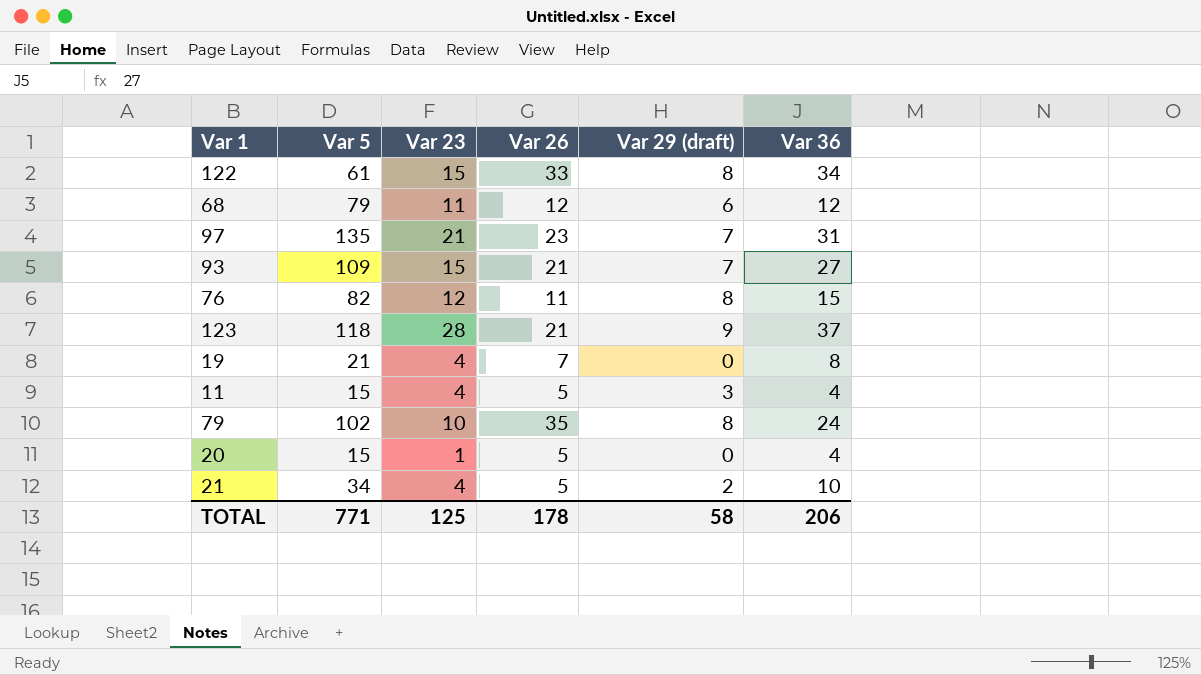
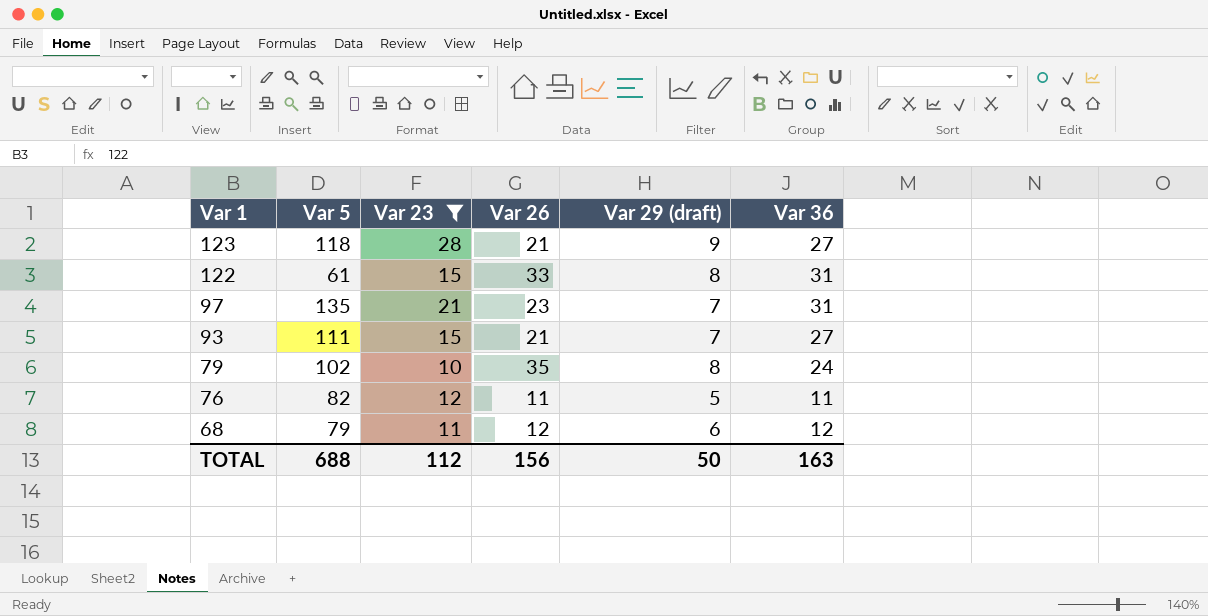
filter: none -> Var 23 >= 10
row order: none -> Var 1 descending
123 | Var 36: 37 -> 27
122 | Var 36: 34 -> 31
93 | Var 5: 109 -> 111
76 | Var 29 (draft): 8 -> 5
76 | Var 36: 15 -> 11
TOTAL | Var 5: 771 -> 688
TOTAL | Var 23: 125 -> 112
TOTAL | Var 26: 178 -> 156
TOTAL | Var 29 (draft): 58 -> 50
TOTAL | Var 36: 206 -> 163

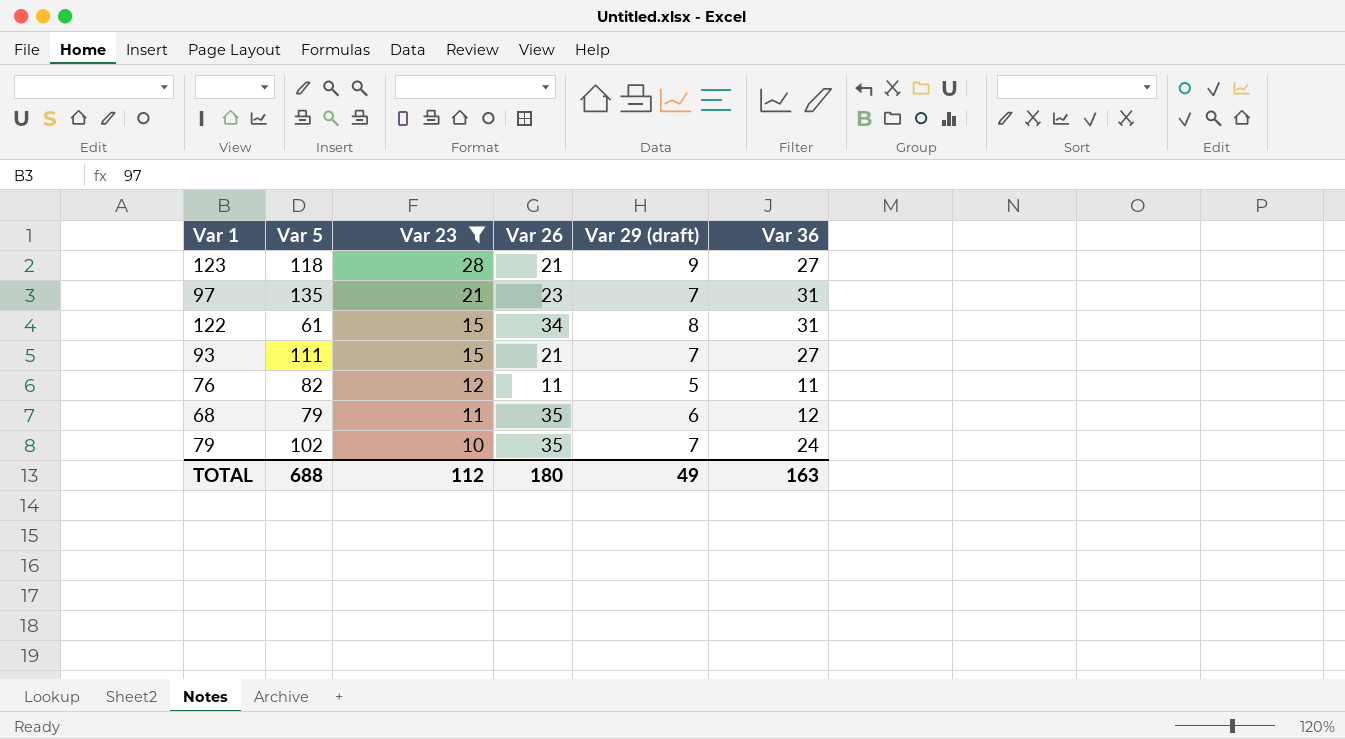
row order: Var 1 descending -> Var 23 descending
122 | Var 26: 33 -> 34
68 | Var 26: 12 -> 35
79 | Var 29 (draft): 8 -> 7
TOTAL | Var 26: 156 -> 180
TOTAL | Var 29 (draft): 50 -> 49

